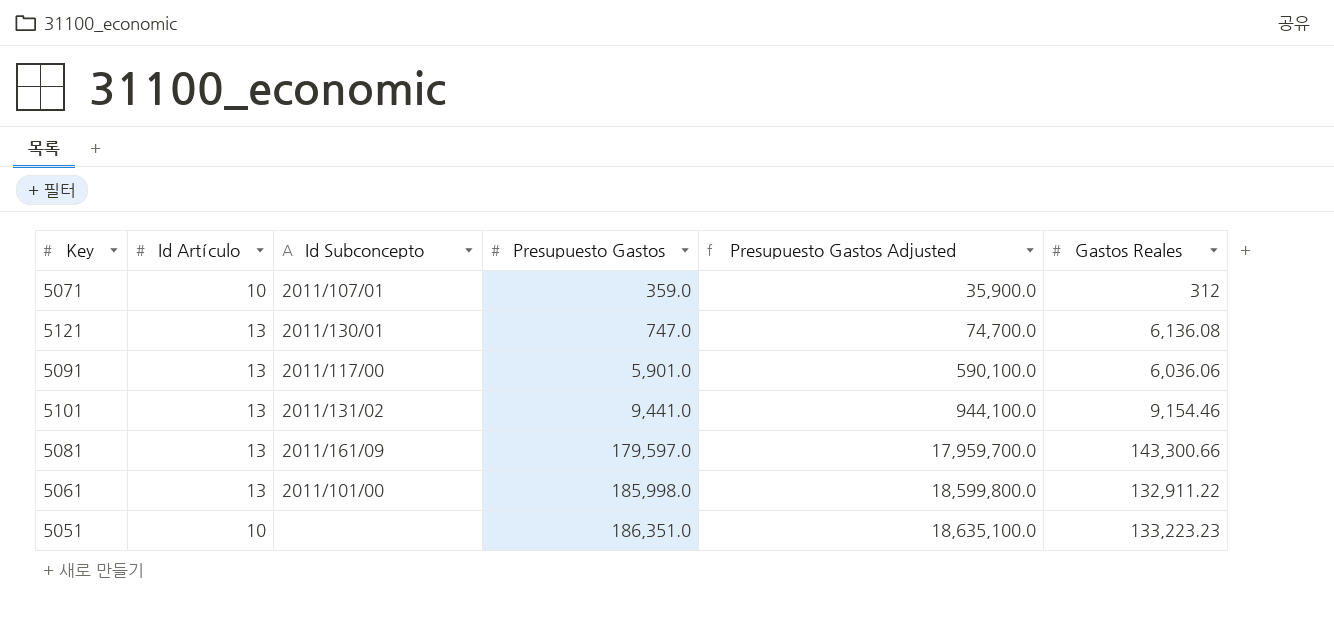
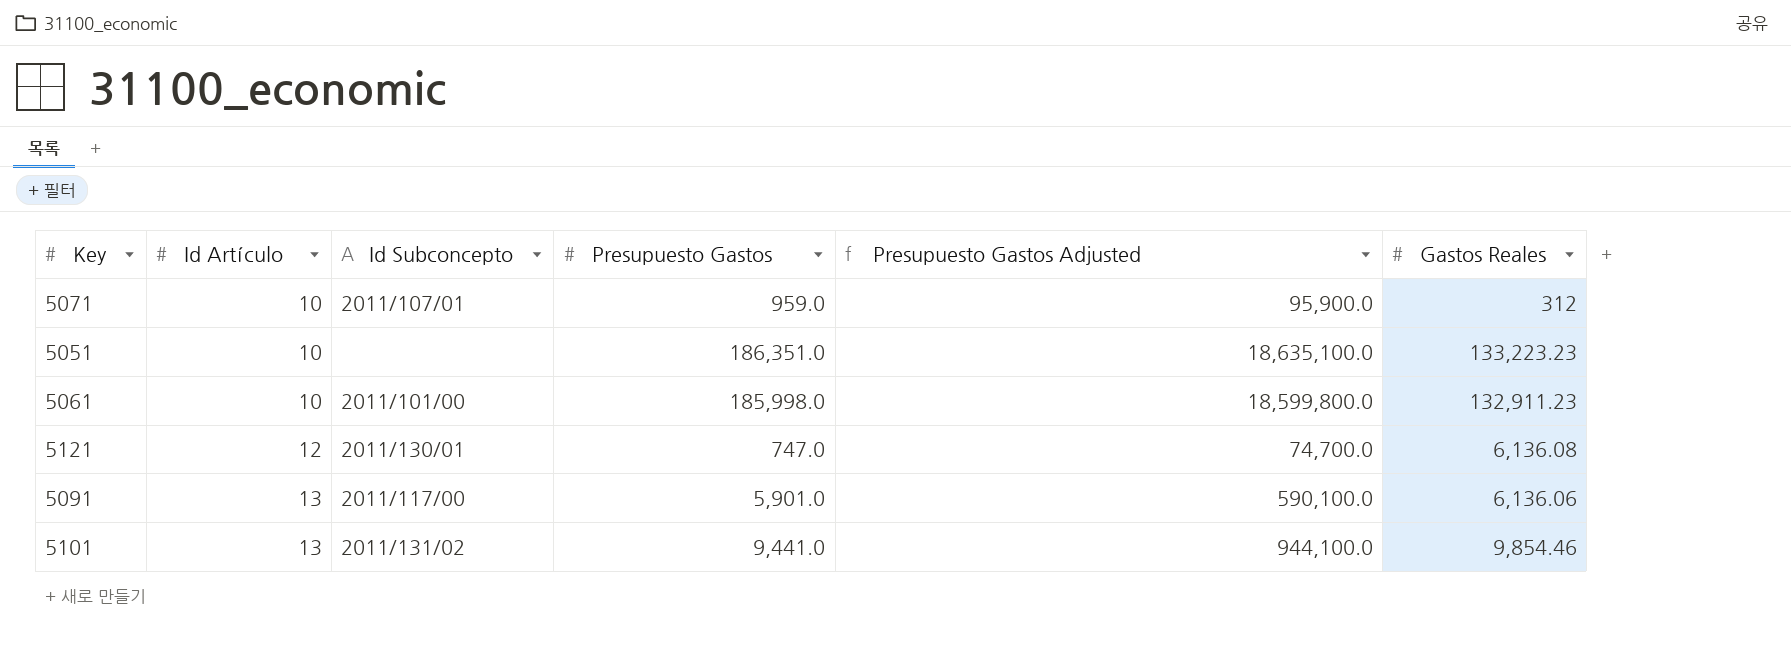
row order: Presupuesto Gastos ascending -> Id Artículo ascending
row 5081: 13 | 2011/161/09 | 179,597.0 | 17,959,700.0 | 143,300.66 -> none
5071 | Presupuesto Gastos: 359.0 -> 959.0
5071 | Presupuesto Gastos Adjusted: 35,900.0 -> 95,900.0
5061 | Id Artículo: 13 -> 10
5061 | Gastos Reales: 132,911.22 -> 132,911.23
5121 | Id Artículo: 13 -> 12
5091 | Gastos Reales: 6,036.06 -> 6,136.06
5101 | Gastos Reales: 9,154.46 -> 9,854.46

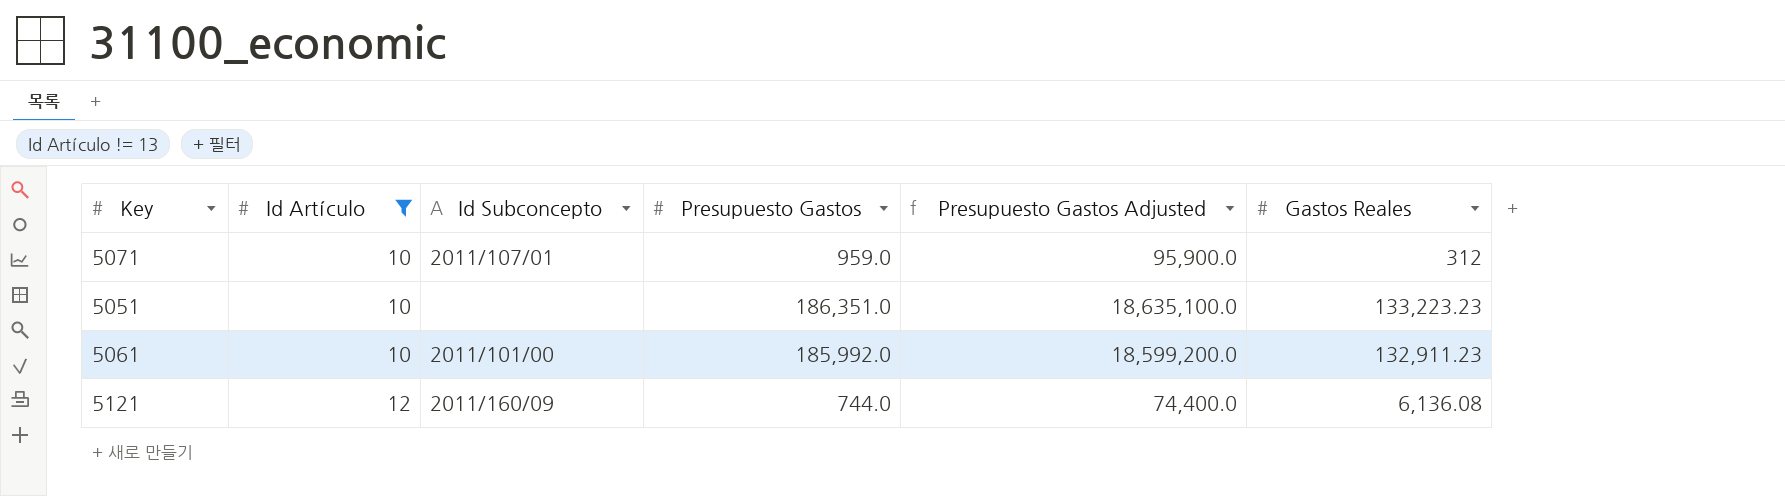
filter: none -> Id Artículo != 13
5061 | Presupuesto Gastos: 185,998.0 -> 185,992.0
5061 | Presupuesto Gastos Adjusted: 18,599,800.0 -> 18,599,200.0
5121 | Id Subconcepto: 2011/130/01 -> 2011/160/09
5121 | Presupuesto Gastos: 747.0 -> 744.0
5121 | Presupuesto Gastos Adjusted: 74,700.0 -> 74,400.0

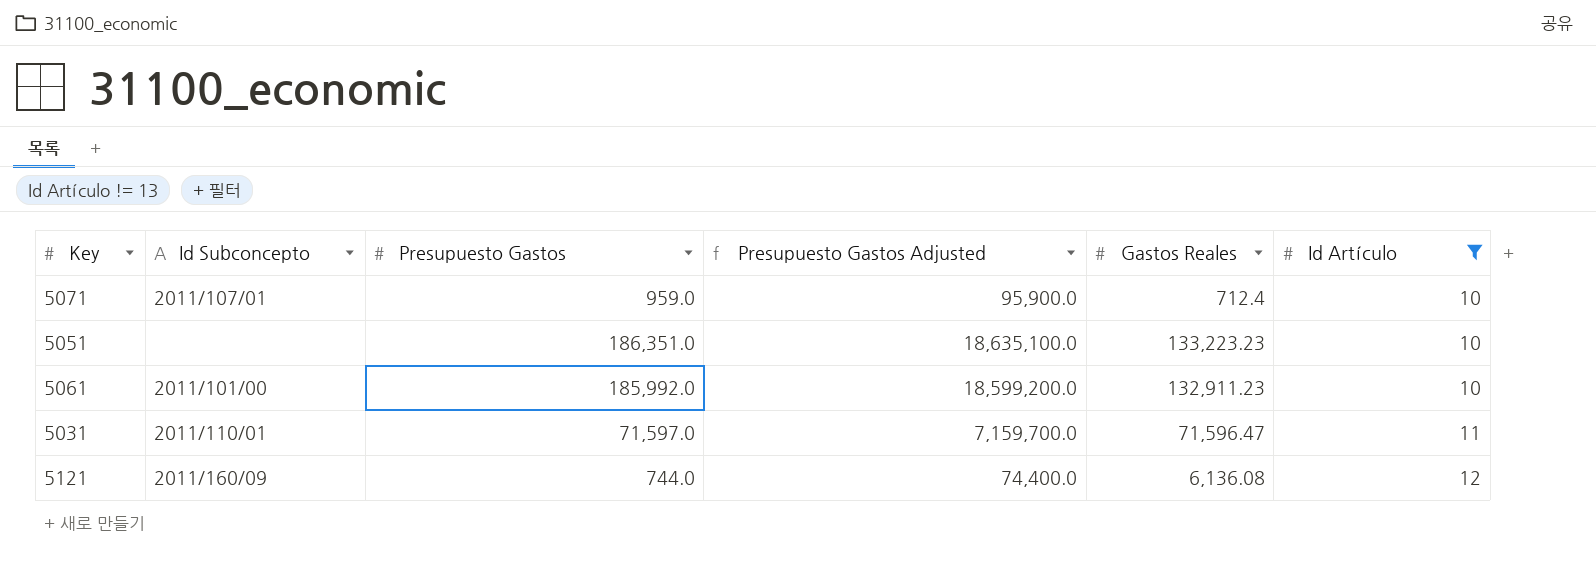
column Id Artículo | position: 2 -> 6
5071 | Gastos Reales: 312 -> 712.4
row 5031: none -> 2011/110/01 | 71,597.0 | 7,159,700.0 | 71,596.47 | 11

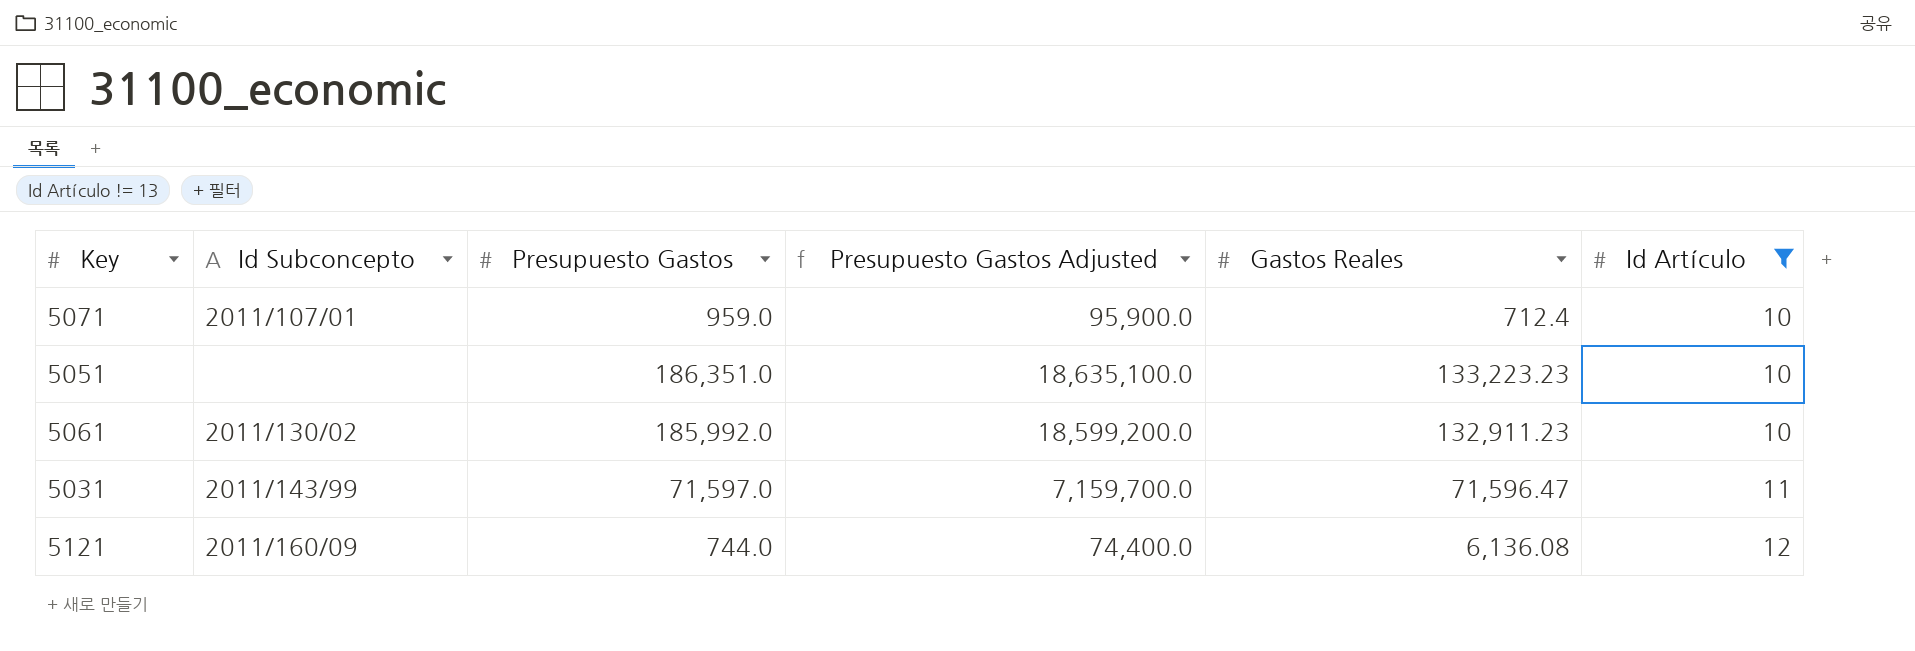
5061 | Id Subconcepto: 2011/101/00 -> 2011/130/02
5031 | Id Subconcepto: 2011/110/01 -> 2011/143/99

